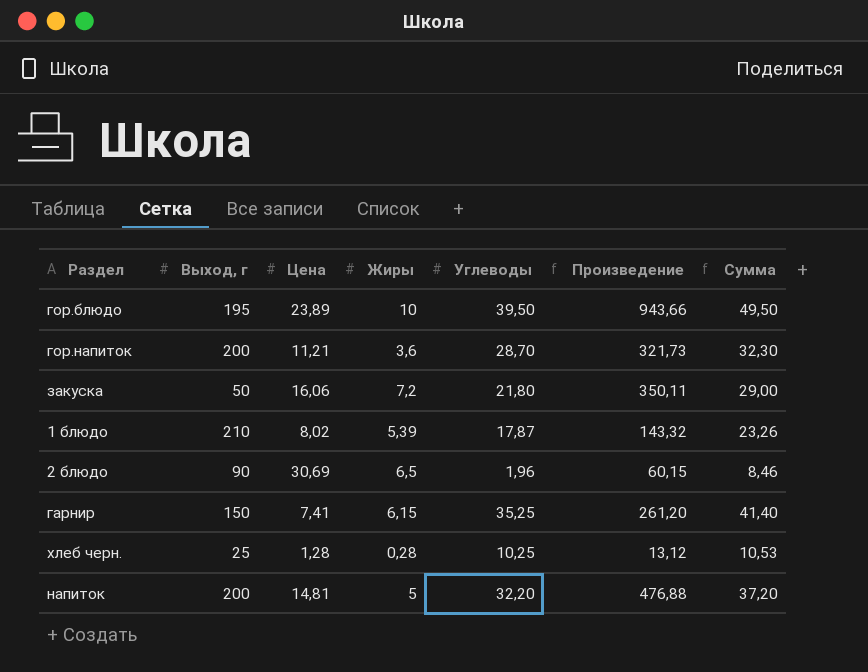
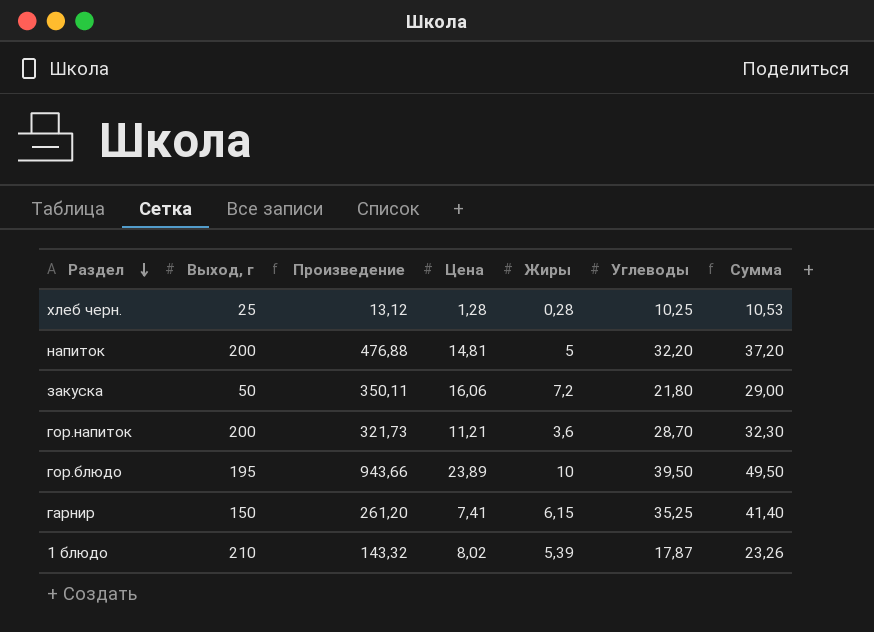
row order: none -> Раздел descending
column Произведение | position: 6 -> 3
row 2 блюдо: 90 | 30,69 | 6,5 | 1,96 | 60,15 | 8,46 -> none

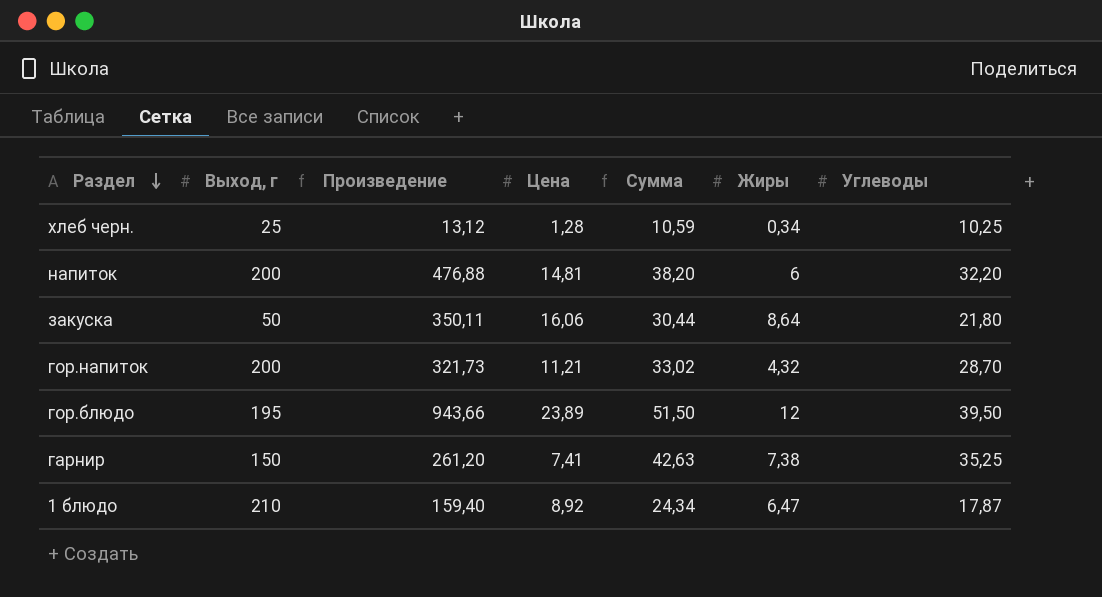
column Сумма | position: 7 -> 5
хлеб черн. | Сумма: 10,53 -> 10,59
хлеб черн. | Жиры: 0,28 -> 0,34
напиток | Сумма: 37,20 -> 38,20
напиток | Жиры: 5 -> 6
закуска | Сумма: 29,00 -> 30,44
закуска | Жиры: 7,2 -> 8,64
гор.напиток | Сумма: 32,30 -> 33,02
гор.напиток | Жиры: 3,6 -> 4,32
гор.блюдо | Сумма: 49,50 -> 51,50
гор.блюдо | Жиры: 10 -> 12
гарнир | Сумма: 41,40 -> 42,63
гарнир | Жиры: 6,15 -> 7,38
1 блюдо | Произведение: 143,32 -> 159,40
1 блюдо | Цена: 8,02 -> 8,92
1 блюдо | Сумма: 23,26 -> 24,34
1 блюдо | Жиры: 5,39 -> 6,47

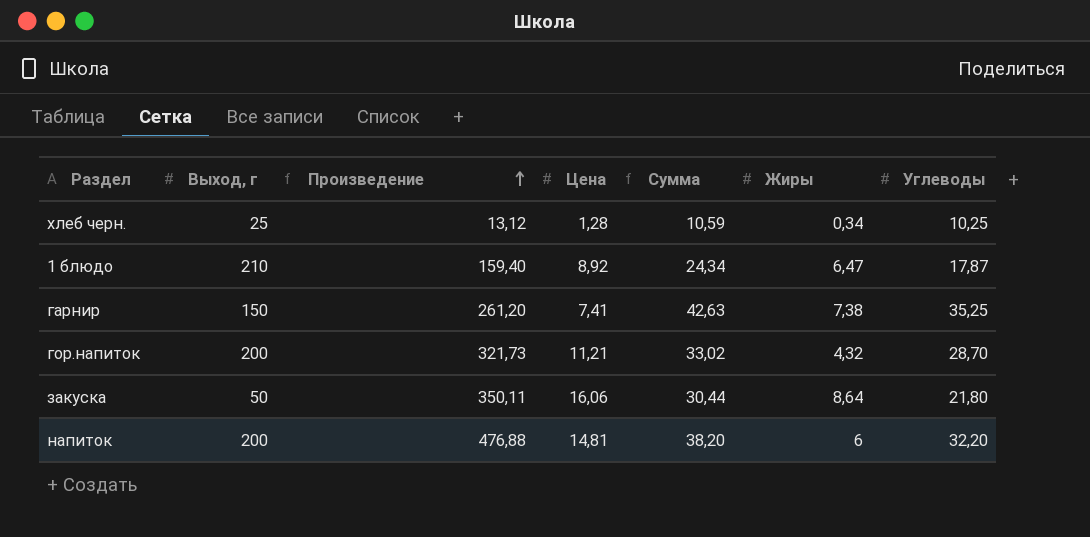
row order: Раздел descending -> Произведение ascending
row гор.блюдо: 195 | 943,66 | 23,89 | 51,50 | 12 | 39,50 -> none

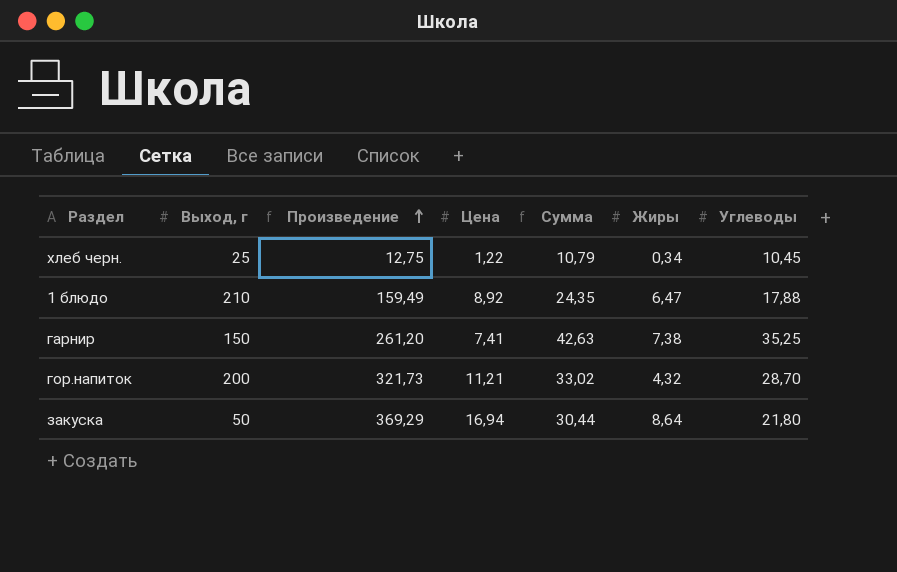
row напиток: 200 | 476,88 | 14,81 | 38,20 | 6 | 32,20 -> none
хлеб черн. | Произведение: 13,12 -> 12,75
хлеб черн. | Цена: 1,28 -> 1,22
хлеб черн. | Сумма: 10,59 -> 10,79
хлеб черн. | Углеводы: 10,25 -> 10,45
1 блюдо | Произведение: 159,40 -> 159,49
1 блюдо | Сумма: 24,34 -> 24,35
1 блюдо | Углеводы: 17,87 -> 17,88
закуска | Произведение: 350,11 -> 369,29
закуска | Цена: 16,06 -> 16,94

